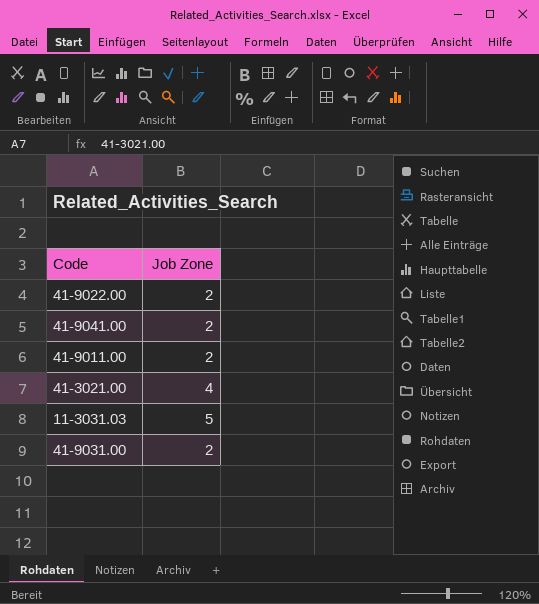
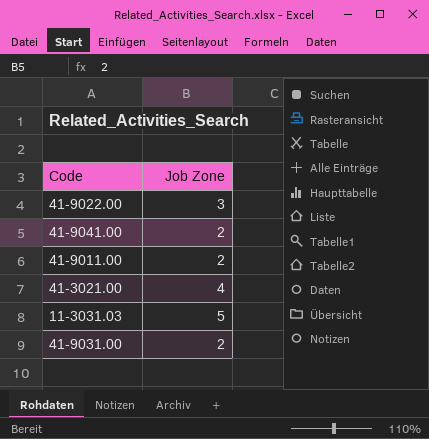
41-9022.00 | Job Zone: 2 -> 3

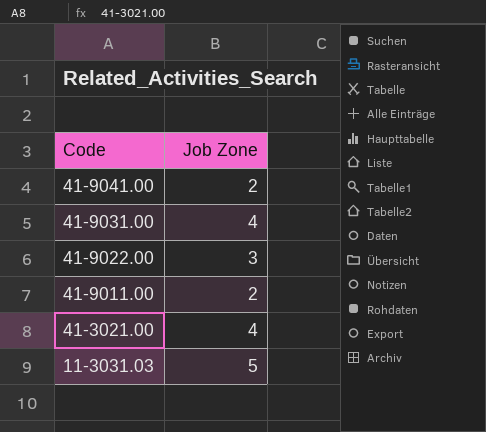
row order: none -> Code descending
41-9031.00 | Job Zone: 2 -> 4

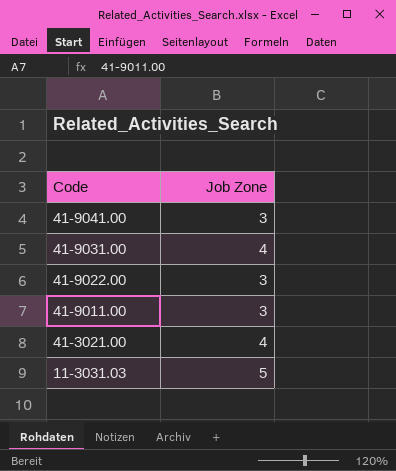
41-9041.00 | Job Zone: 2 -> 3
41-9011.00 | Job Zone: 2 -> 3

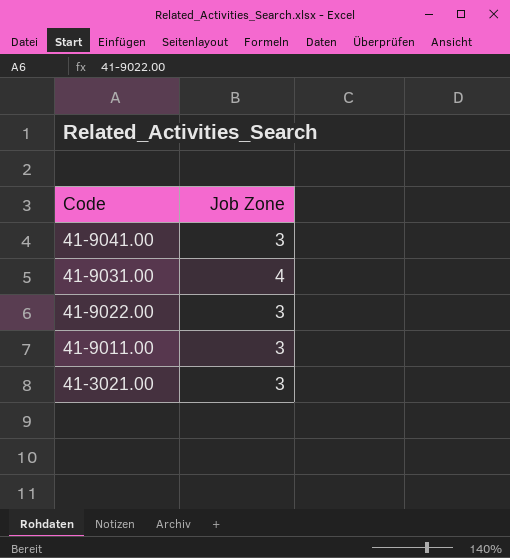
row 11-3031.03: 5 -> none
41-3021.00 | Job Zone: 4 -> 3

